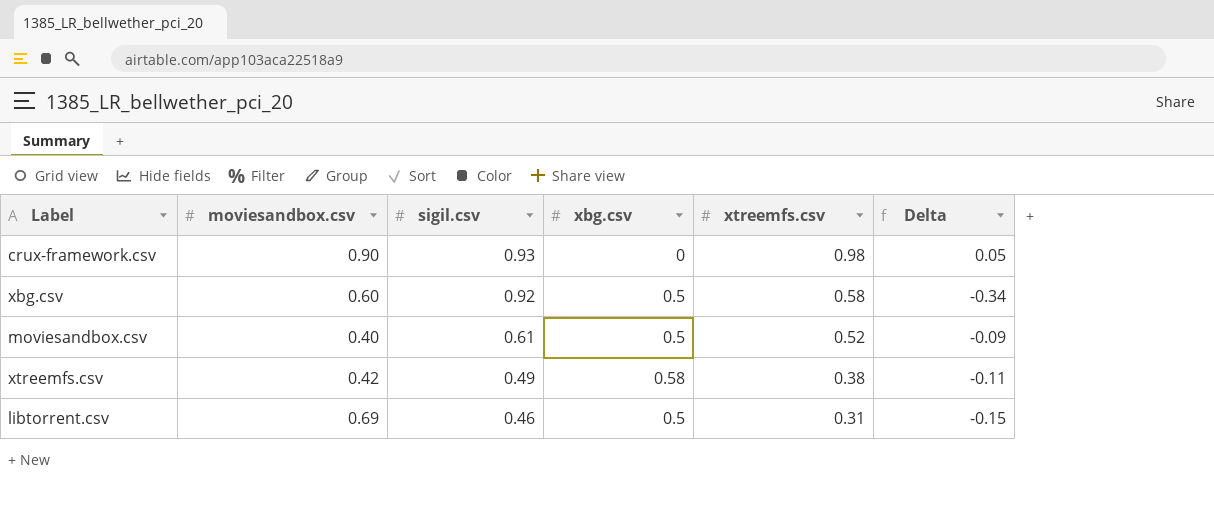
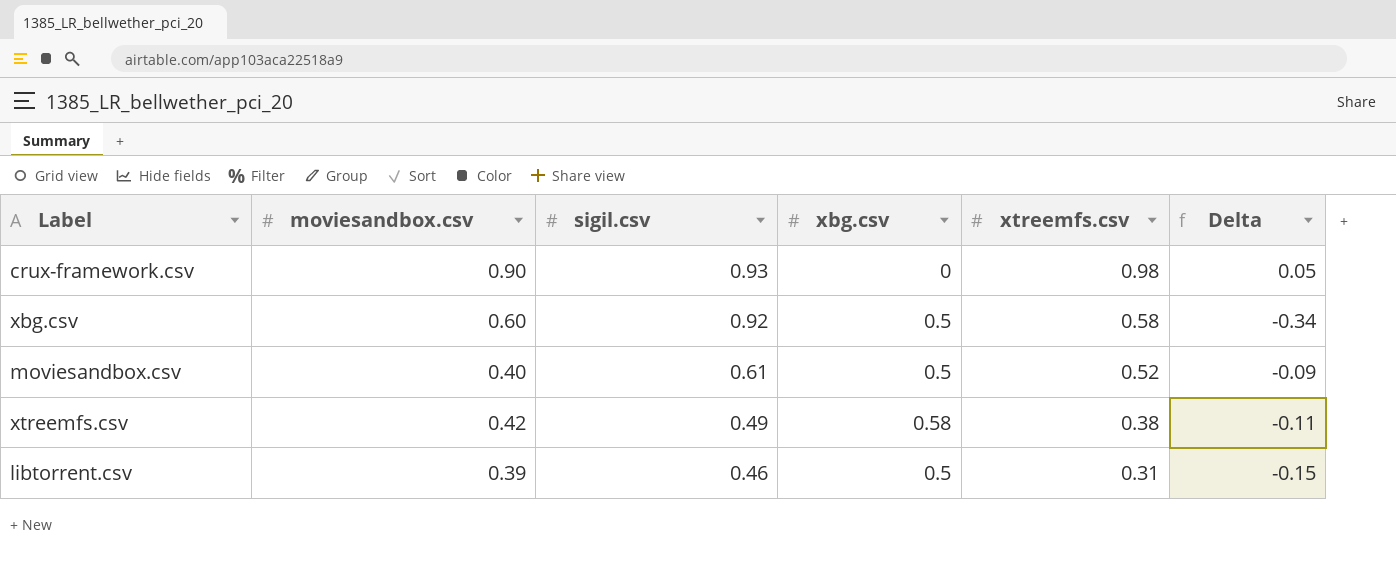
libtorrent.csv | moviesandbox.csv: 0.69 -> 0.39

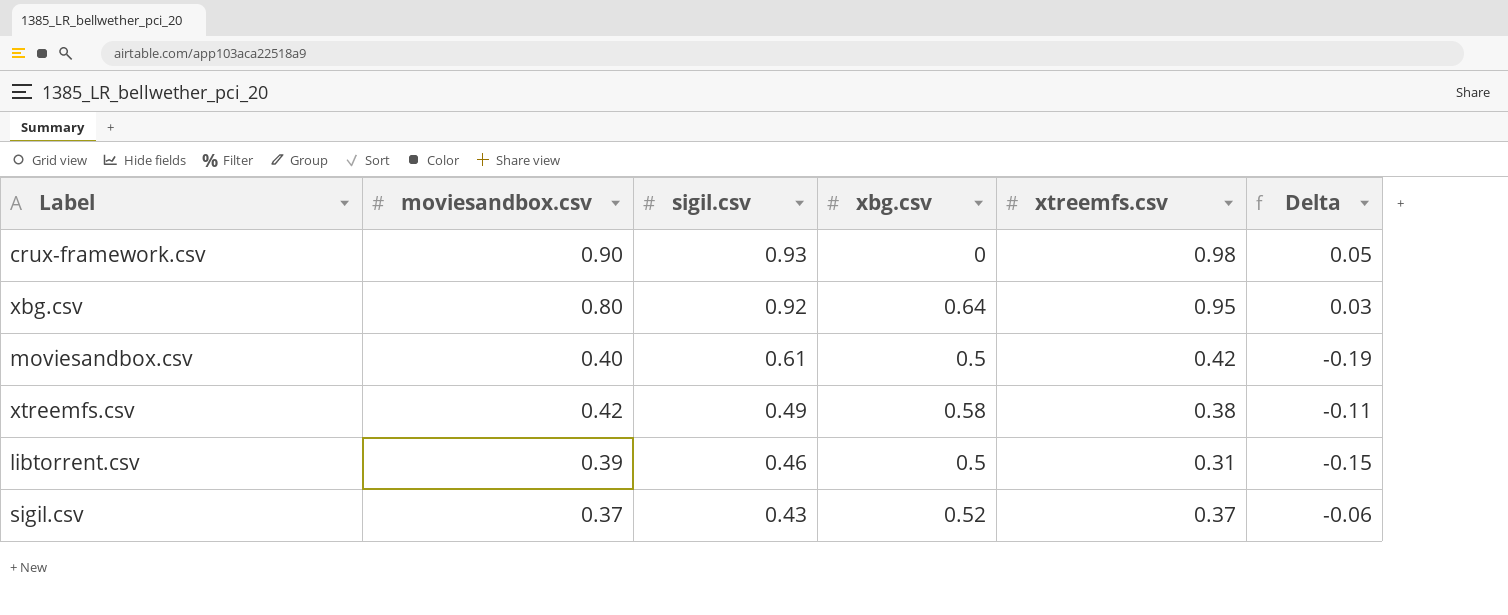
xbg.csv | moviesandbox.csv: 0.60 -> 0.80
xbg.csv | xbg.csv: 0.5 -> 0.64
xbg.csv | xtreemfs.csv: 0.58 -> 0.95
xbg.csv | Delta: -0.34 -> 0.03
moviesandbox.csv | xtreemfs.csv: 0.52 -> 0.42
moviesandbox.csv | Delta: -0.09 -> -0.19
row sigil.csv: none -> 0.37 | 0.43 | 0.52 | 0.37 | -0.06

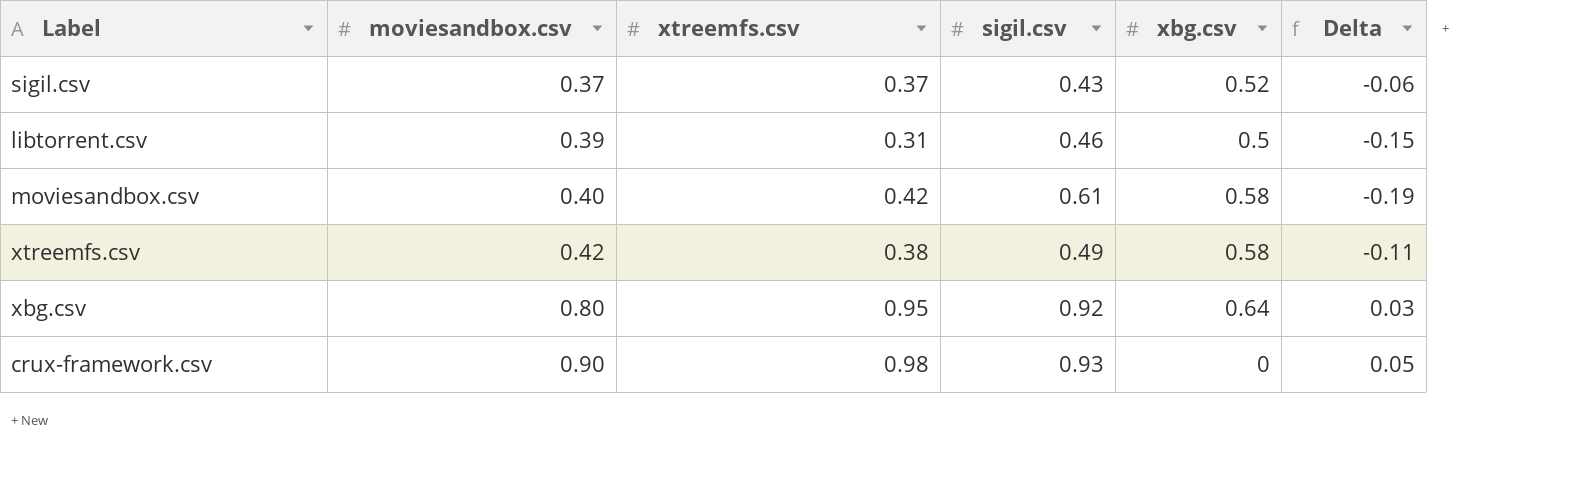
row order: sigil.csv descending -> moviesandbox.csv ascending
column xtreemfs.csv | position: 5 -> 3
moviesandbox.csv | xbg.csv: 0.5 -> 0.58

